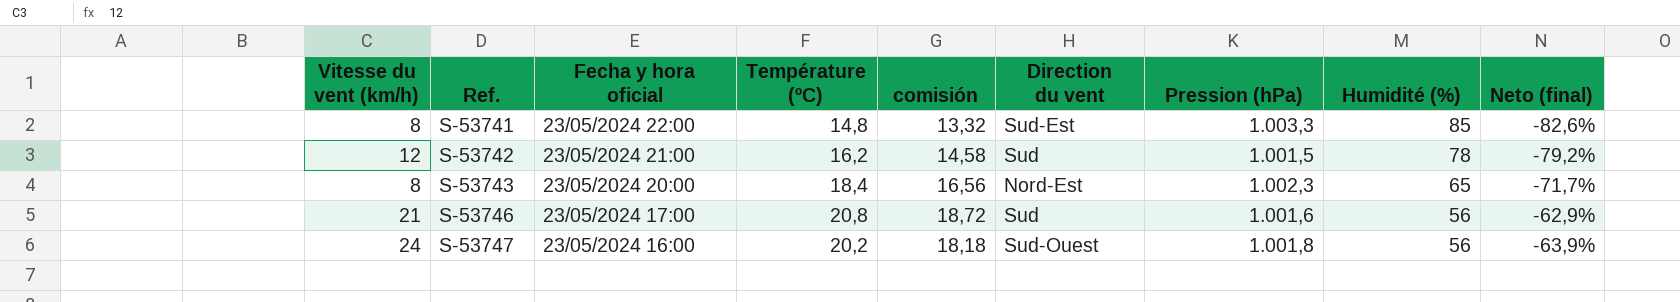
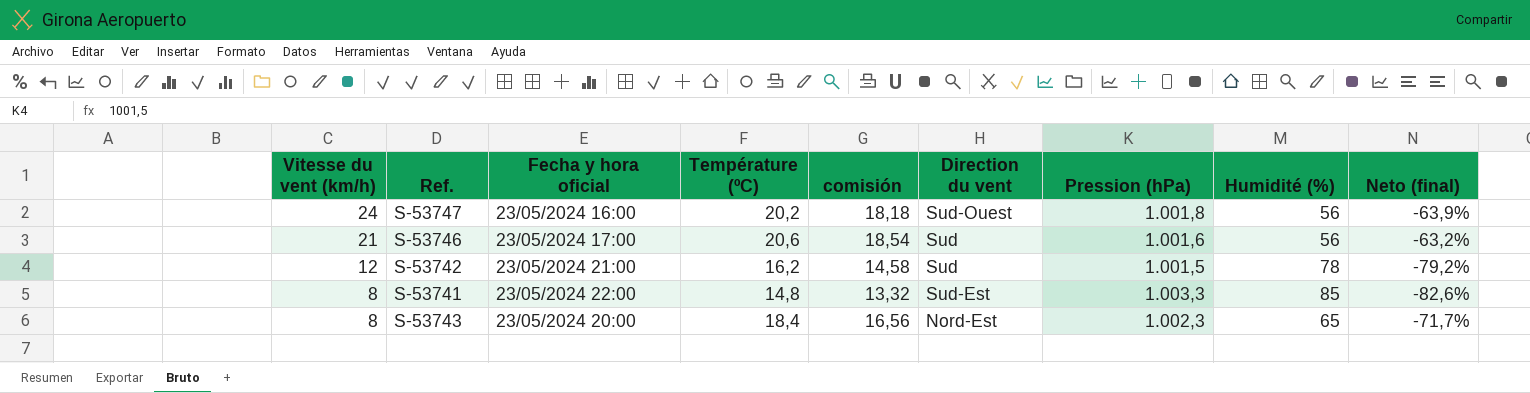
row order: Ref. ascending -> Vitesse du vent (km/h) descending
S-53746 | Température (ºC): 20,8 -> 20,6
S-53746 | comisión: 18,72 -> 18,54
S-53746 | Neto (final): -62,9% -> -63,2%

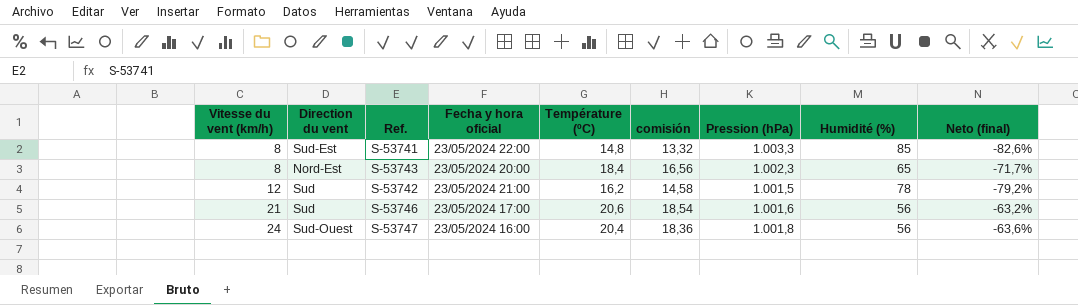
row order: Vitesse du vent (km/h) descending -> Vitesse du vent (km/h) ascending
column Direction du vent | position: 6 -> 2
S-53747 | Température (ºC): 20,2 -> 20,4
S-53747 | comisión: 18,18 -> 18,36
S-53747 | Neto (final): -63,9% -> -63,6%

